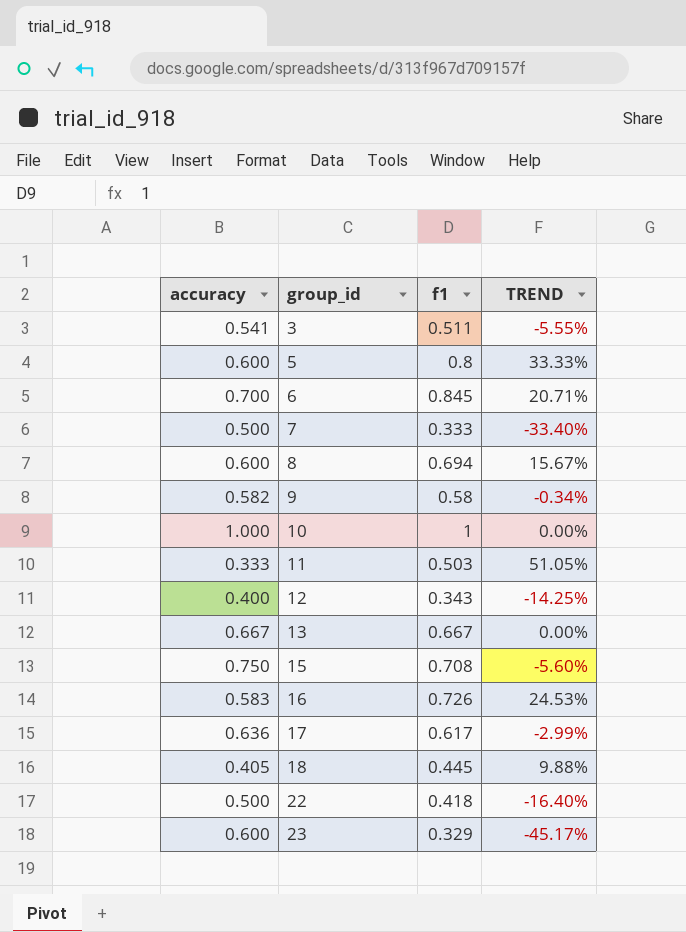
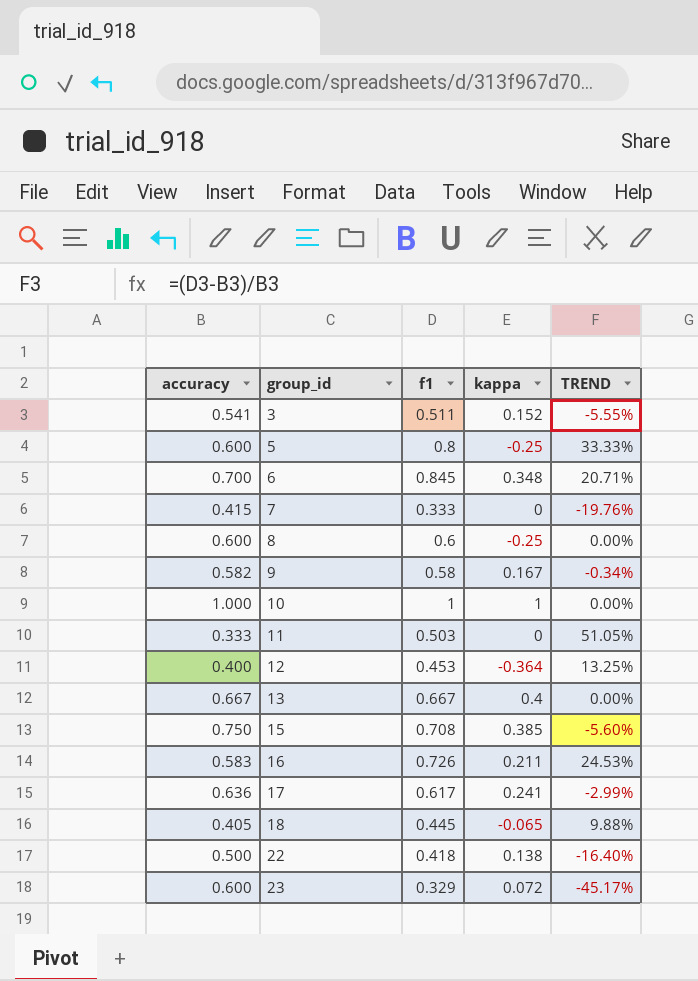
column kappa | position: none -> 4
7 | accuracy: 0.500 -> 0.415
7 | TREND: -33.40% -> -19.76%
8 | f1: 0.694 -> 0.6
8 | TREND: 15.67% -> 0.00%
12 | f1: 0.343 -> 0.453
12 | TREND: -14.25% -> 13.25%

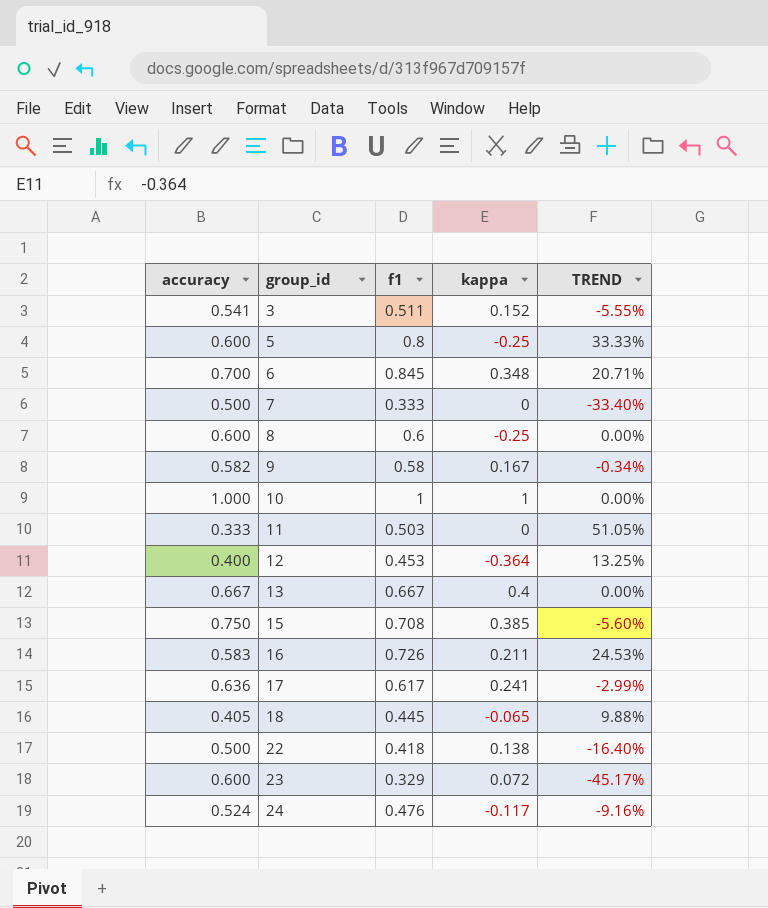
7 | accuracy: 0.415 -> 0.500
7 | TREND: -19.76% -> -33.40%
row 24: none -> 0.524 | 0.476 | -0.117 | -9.16%

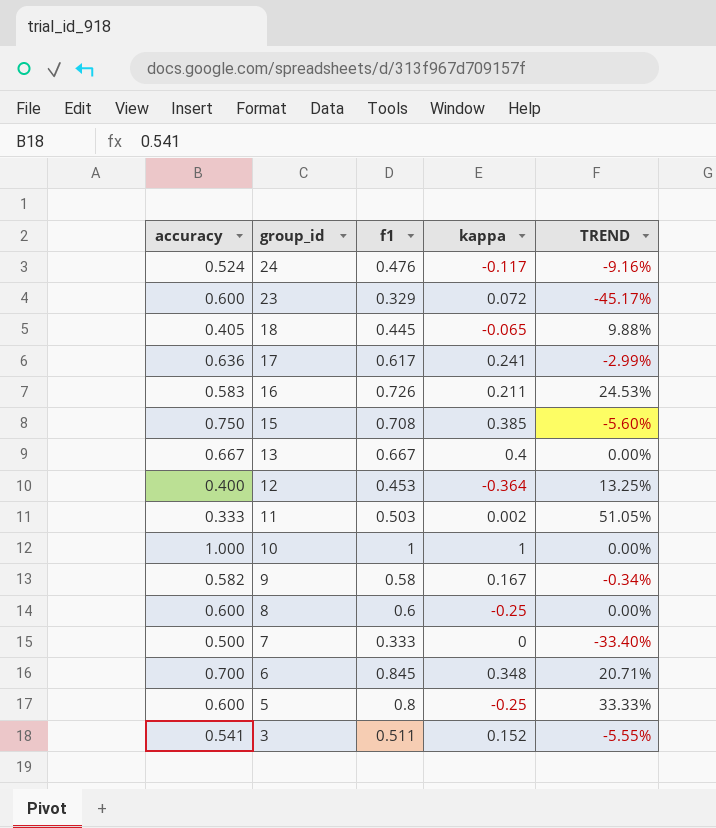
row order: group_id ascending -> group_id descending
row 22: 0.500 | 0.418 | 0.138 | -16.40% -> none
11 | kappa: 0 -> 0.002

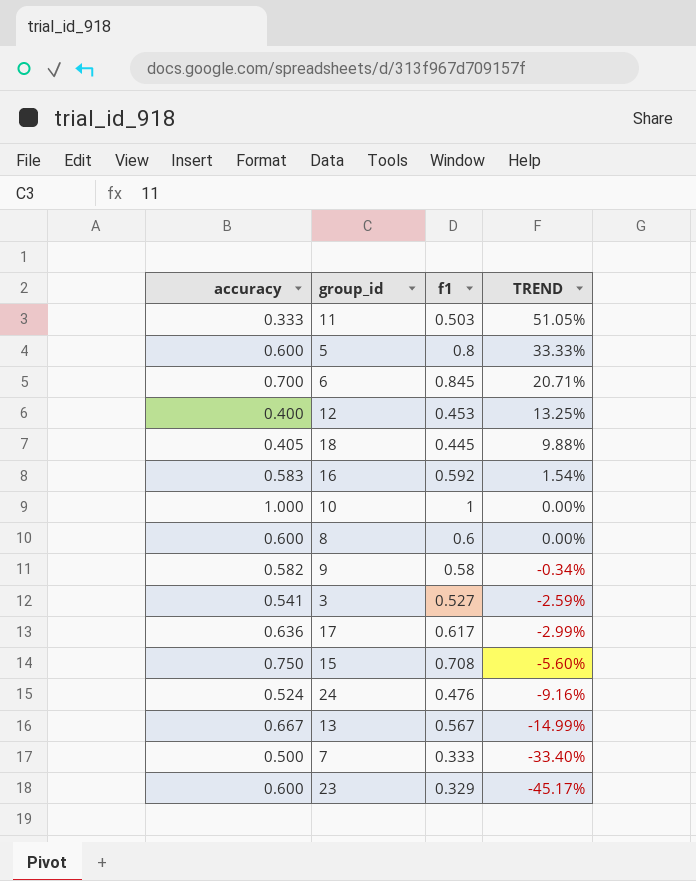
row order: group_id descending -> TREND descending
column kappa | position: 4 -> none
16 | f1: 0.726 -> 0.592
16 | TREND: 24.53% -> 1.54%
3 | f1: 0.511 -> 0.527
3 | TREND: -5.55% -> -2.59%
13 | f1: 0.667 -> 0.567
13 | TREND: 0.00% -> -14.99%

